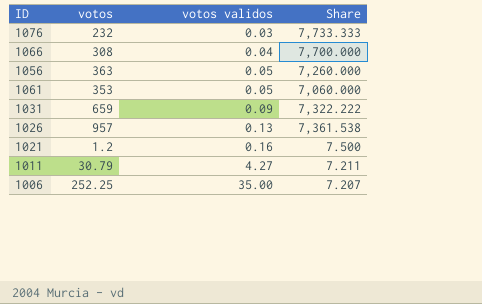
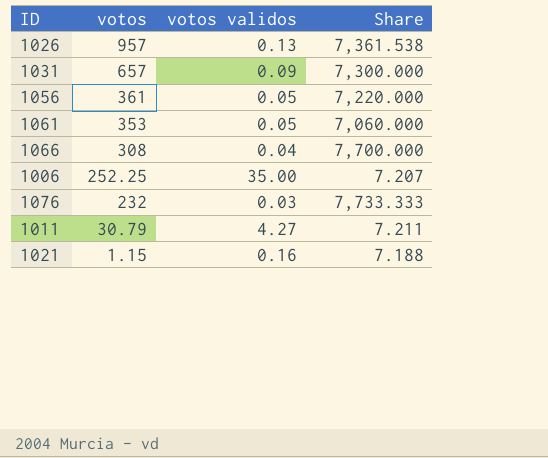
row order: votos validos ascending -> votos descending
1031 | votos: 659 -> 657
1031 | Share: 7,322.222 -> 7,300.000
1056 | votos: 363 -> 361
1056 | Share: 7,260.000 -> 7,220.000
1021 | votos: 1.2 -> 1.15
1021 | Share: 7.500 -> 7.188

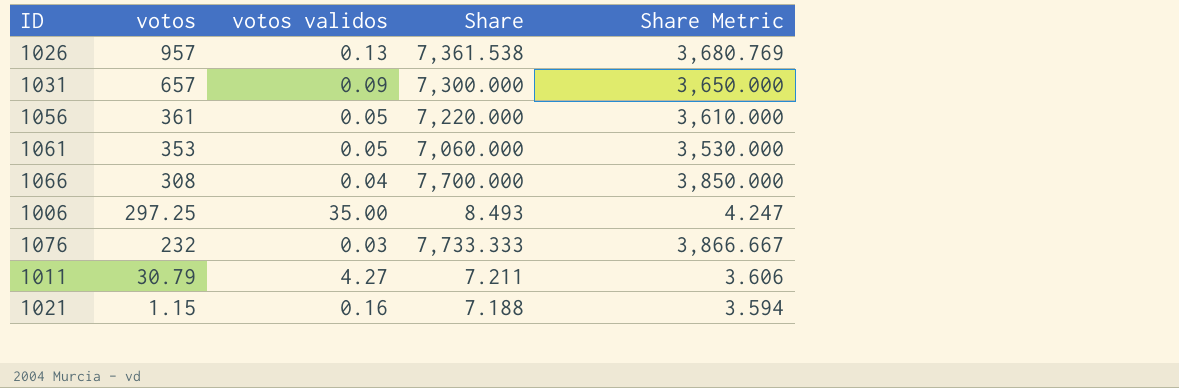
column Share Metric | formula: none -> [Share] * 0.5
1006 | votos: 252.25 -> 297.25
1006 | Share: 7.207 -> 8.493

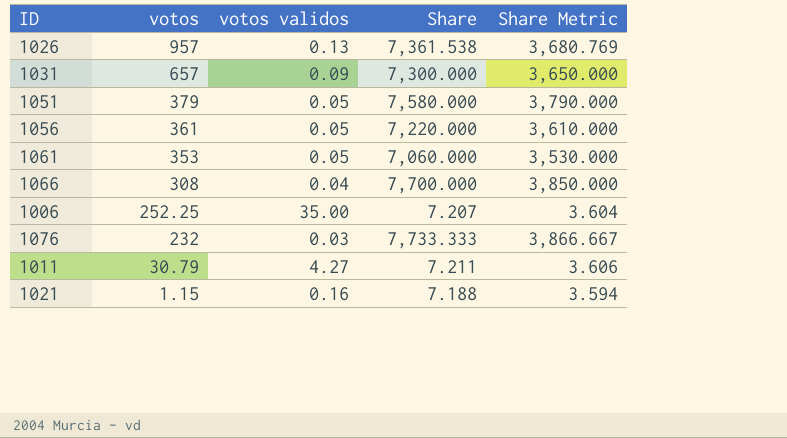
row 1051: none -> 379 | 0.05 | 7,580.000 | 3,790.000
1006 | votos: 297.25 -> 252.25
1006 | Share: 8.493 -> 7.207
1006 | Share Metric: 4.247 -> 3.604

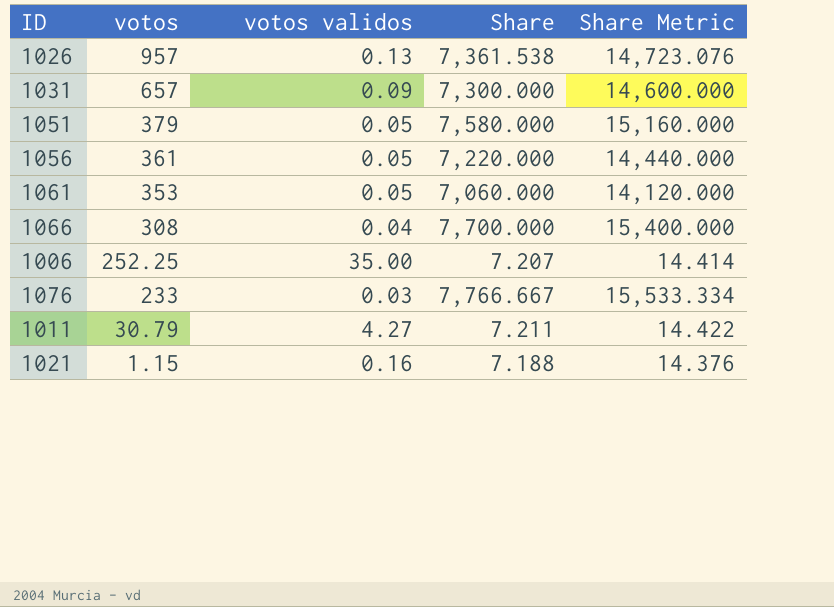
column Share Metric | formula: [Share] * 0.5 -> [Share] * 2
1076 | votos: 232 -> 233
1076 | Share: 7,733.333 -> 7,766.667

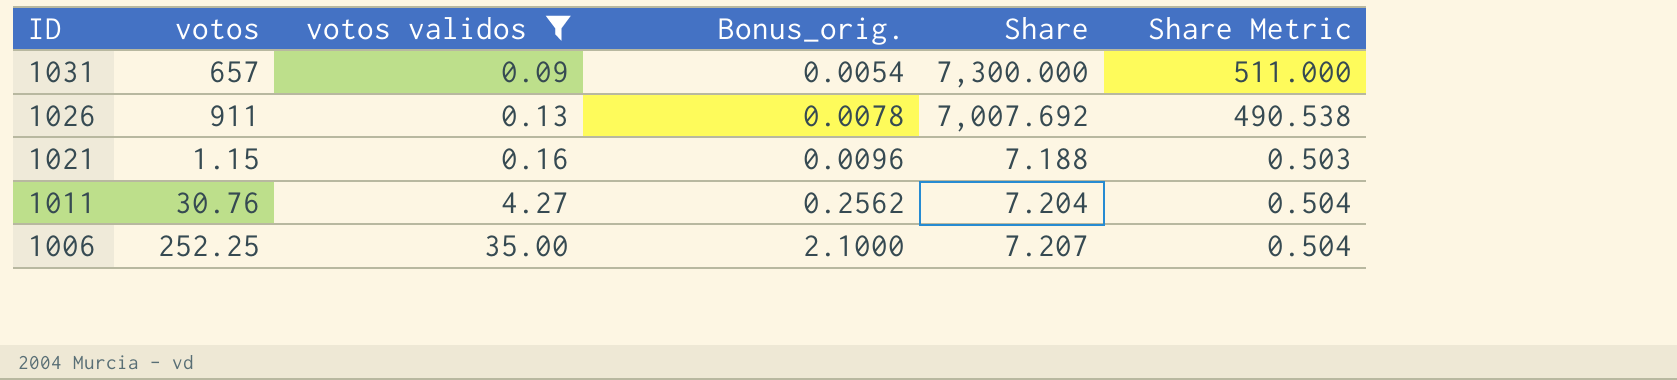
filter: none -> votos validos >= 0.09
row order: votos descending -> ID descending
column Bonus_orig. | formula: none -> [votos validos] * 0.06
column Share Metric | formula: [Share] * 2 -> [Share] * 0.07
1026 | votos: 957 -> 911
1026 | Share: 7,361.538 -> 7,007.692
1011 | votos: 30.79 -> 30.76
1011 | Share: 7.211 -> 7.204

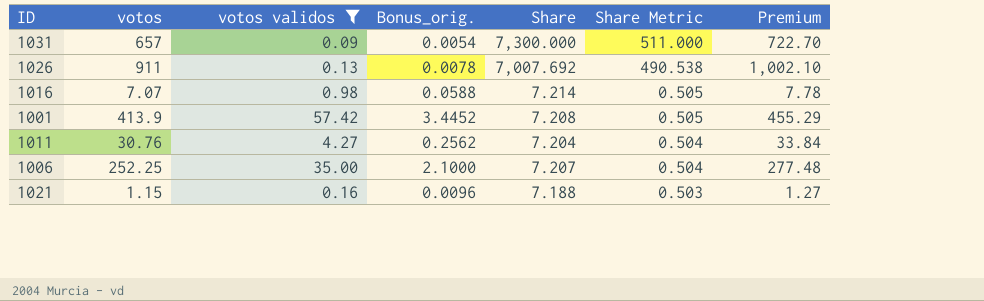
row order: ID descending -> Share Metric descending
column Premium | formula: none -> [votos] * 1.1
row 1016: none -> 7.07 | 0.98 | 0.0588 | 7.214 | 0.505 | 7.78
row 1001: none -> 413.9 | 57.42 | 3.4452 | 7.208 | 0.505 | 455.29

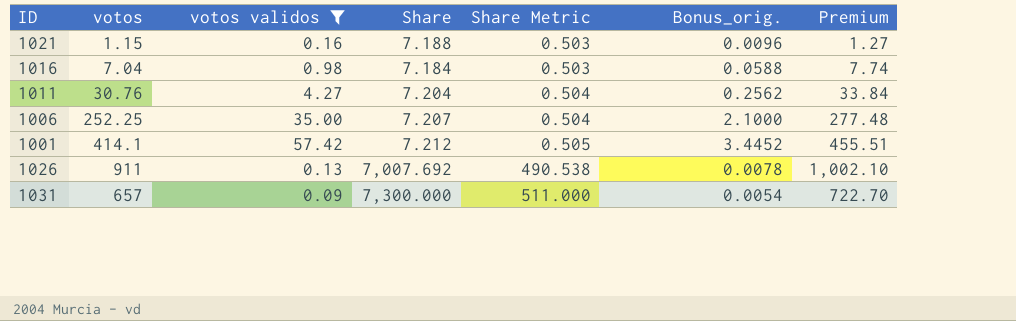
row order: Share Metric descending -> Share Metric ascending
column Bonus_orig. | position: 4 -> 6
1016 | votos: 7.07 -> 7.04
1016 | Share: 7.214 -> 7.184
1016 | Share Metric: 0.505 -> 0.503
1016 | Premium: 7.78 -> 7.74
1001 | votos: 413.9 -> 414.1
1001 | Share: 7.208 -> 7.212
1001 | Premium: 455.29 -> 455.51

